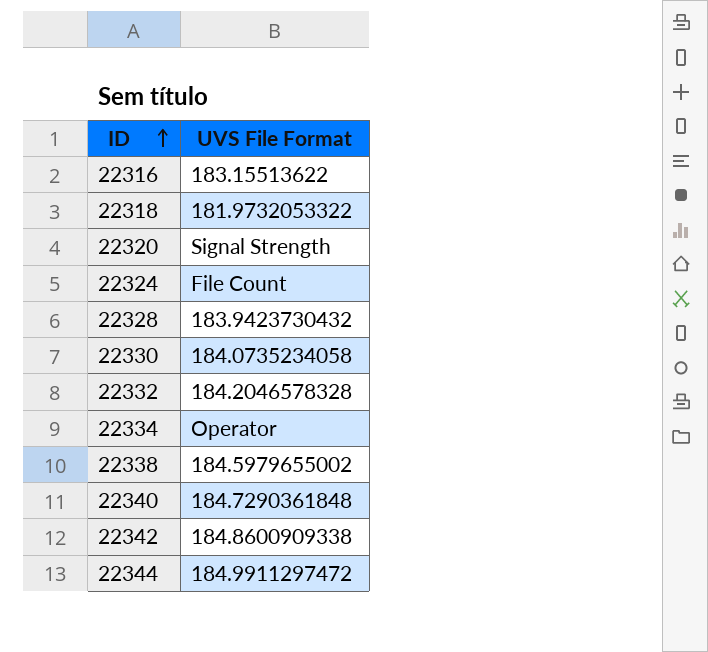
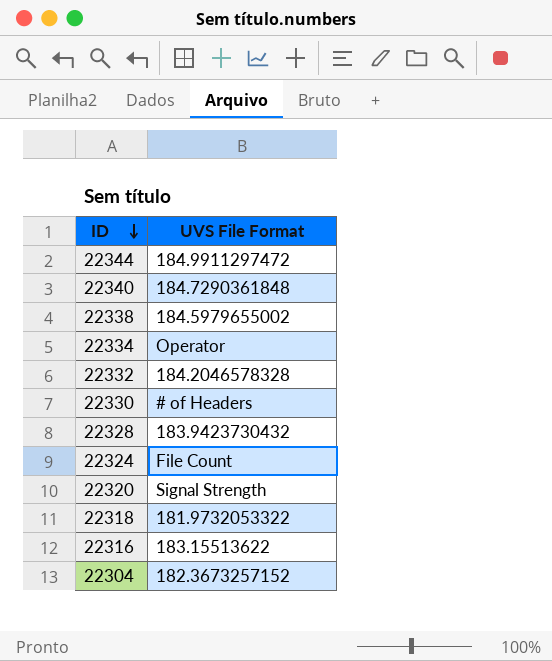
row order: ID ascending -> ID descending
row 22342: 184.8600909338 -> none
22330 | UVS File Format: 184.0735234058 -> # of Headers
row 22304: none -> 182.3673257152

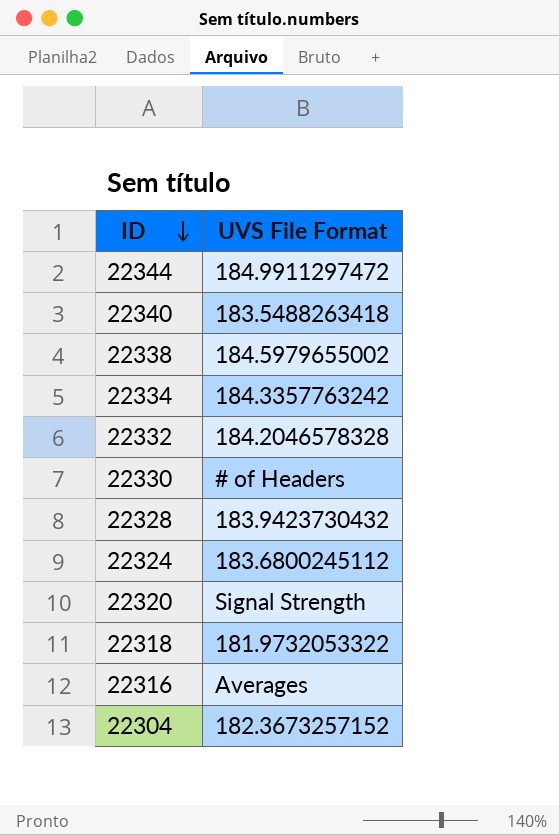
22340 | UVS File Format: 184.7290361848 -> 183.5488263418
22334 | UVS File Format: Operator -> 184.3357763242
22324 | UVS File Format: File Count -> 183.6800245112
22316 | UVS File Format: 183.15513622 -> Averages

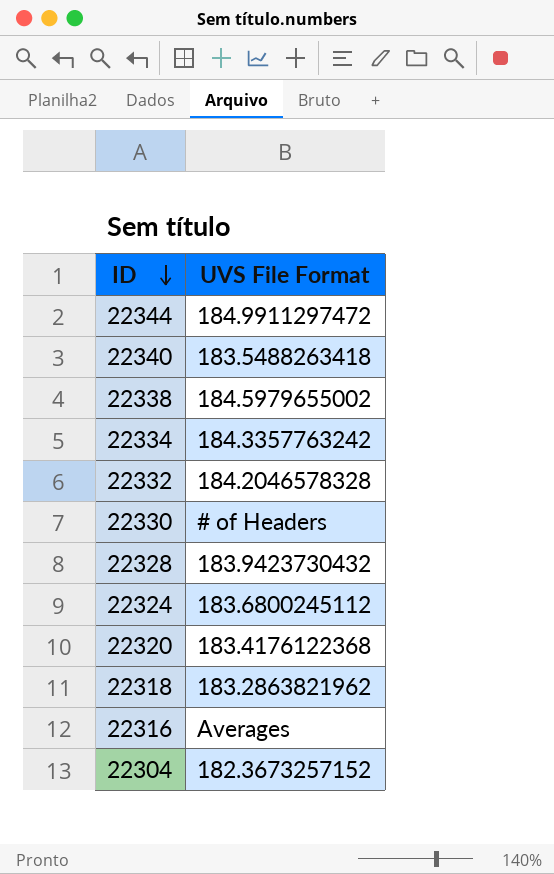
22320 | UVS File Format: Signal Strength -> 183.4176122368
22318 | UVS File Format: 181.9732053322 -> 183.2863821962

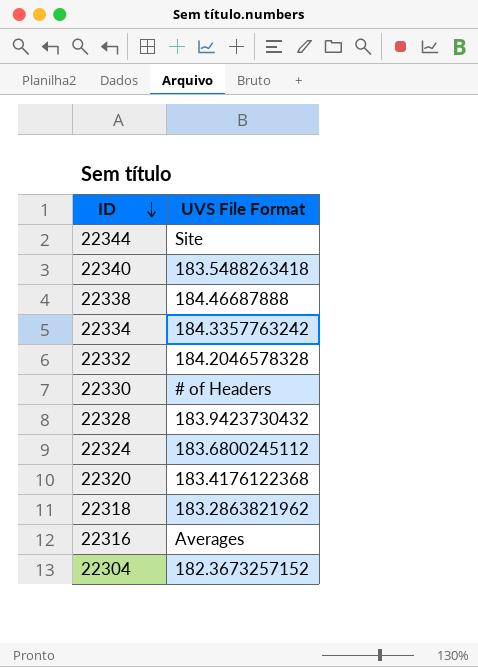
22344 | UVS File Format: 184.9911297472 -> Site
22338 | UVS File Format: 184.5979655002 -> 184.46687888

